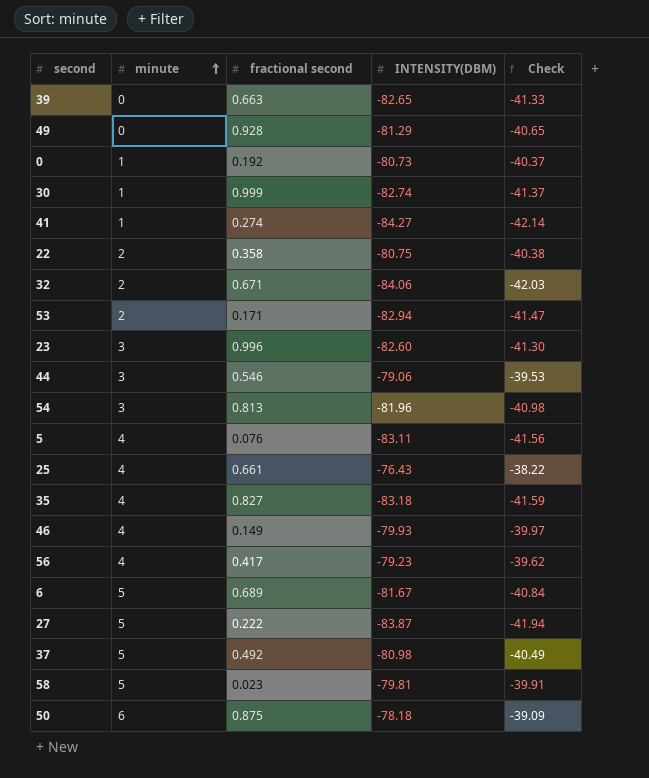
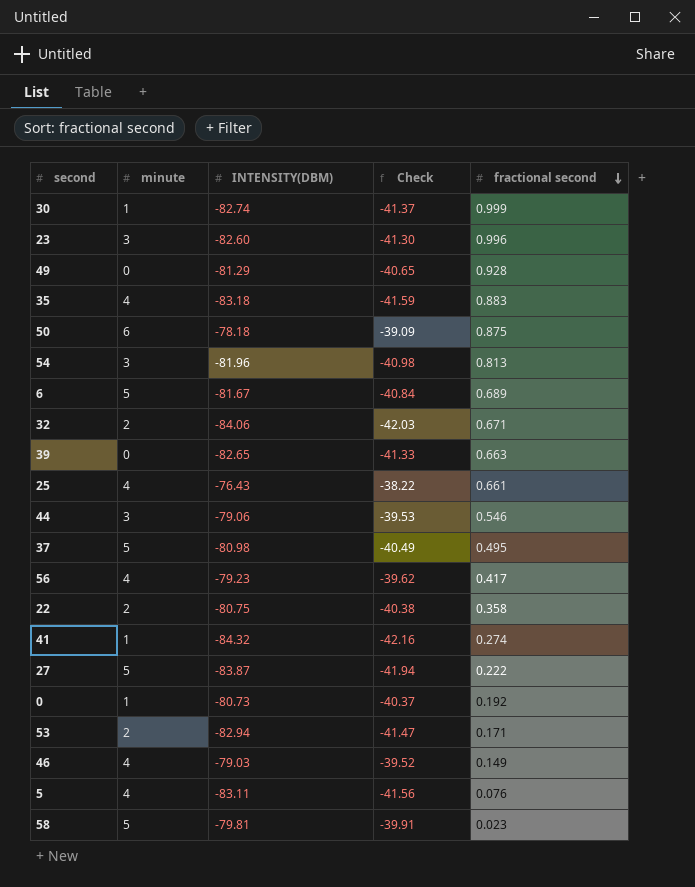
row order: minute ascending -> fractional second descending
column fractional second | position: 3 -> 5
35 | fractional second: 0.827 -> 0.883
37 | fractional second: 0.492 -> 0.495
41 | INTENSITY(DBM): -84.27 -> -84.32
41 | Check: -42.14 -> -42.16
46 | INTENSITY(DBM): -79.93 -> -79.03
46 | Check: -39.97 -> -39.52

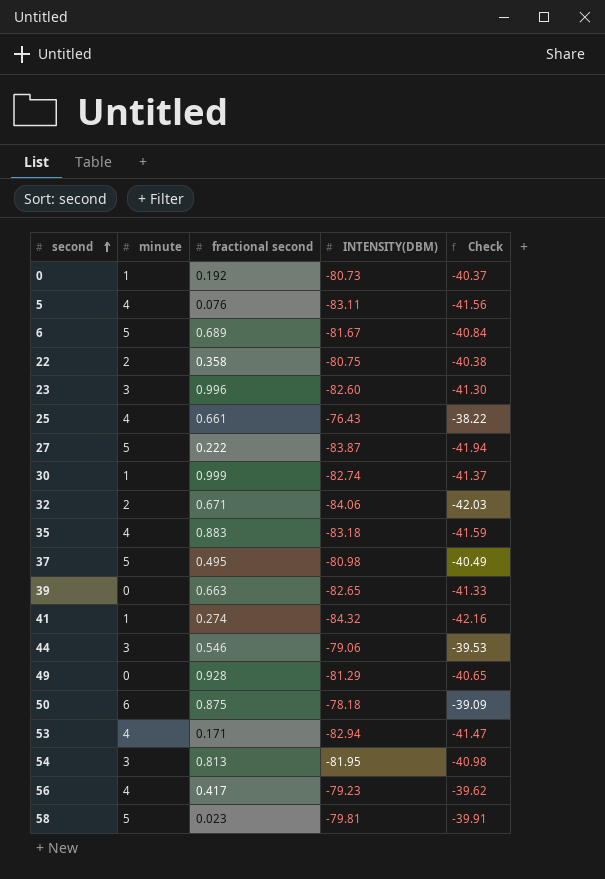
row order: fractional second descending -> second ascending
column fractional second | position: 5 -> 3
row 46: 4 | -79.03 | -39.52 | 0.149 -> none
53 | minute: 2 -> 4
54 | INTENSITY(DBM): -81.96 -> -81.95

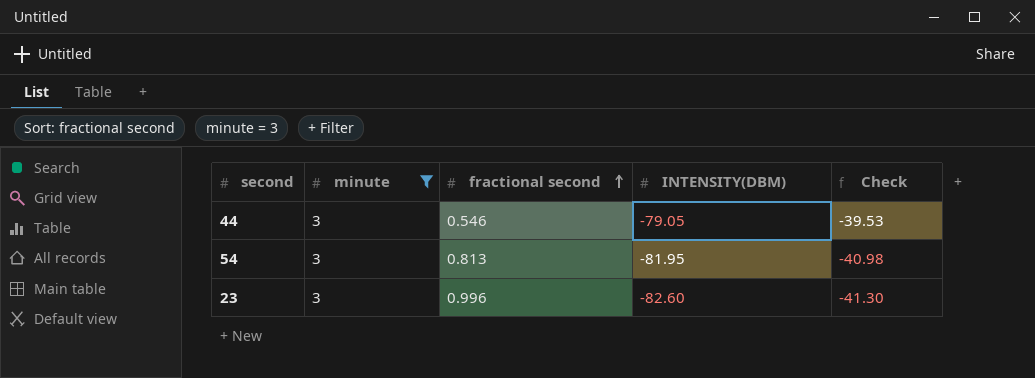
filter: none -> minute = 3
row order: second ascending -> fractional second ascending
44 | INTENSITY(DBM): -79.06 -> -79.05

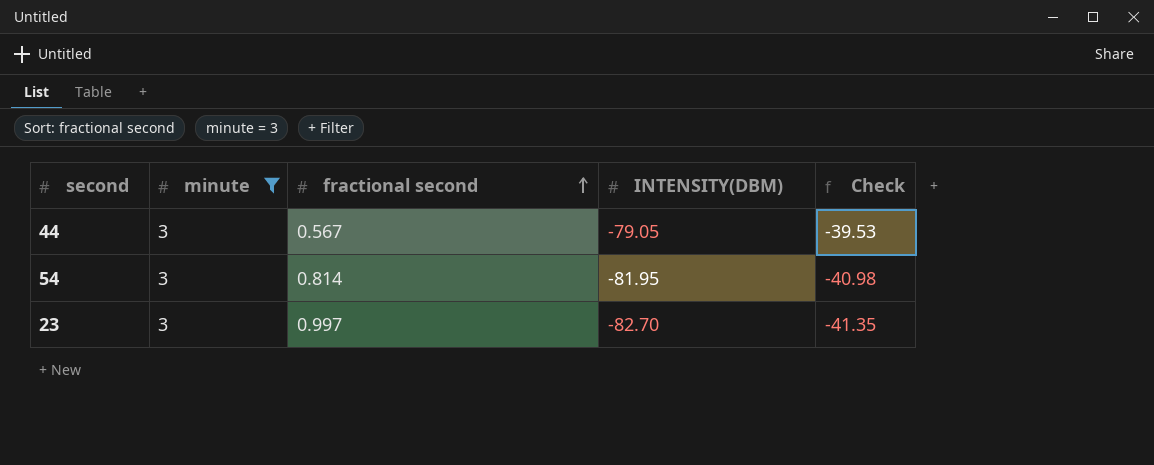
44 | fractional second: 0.546 -> 0.567
54 | fractional second: 0.813 -> 0.814
23 | fractional second: 0.996 -> 0.997
23 | INTENSITY(DBM): -82.60 -> -82.70
23 | Check: -41.30 -> -41.35

